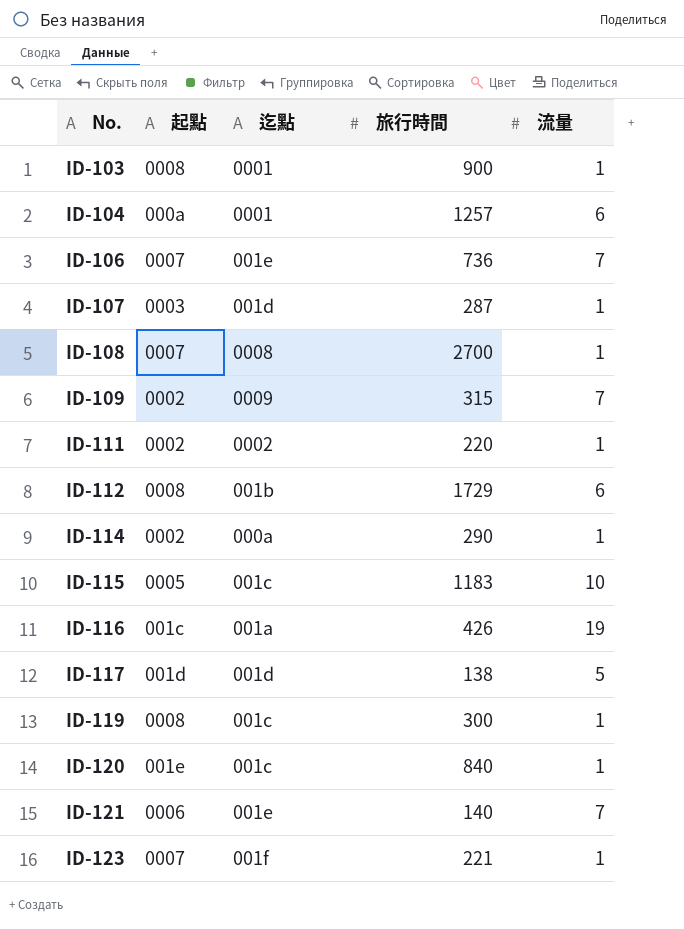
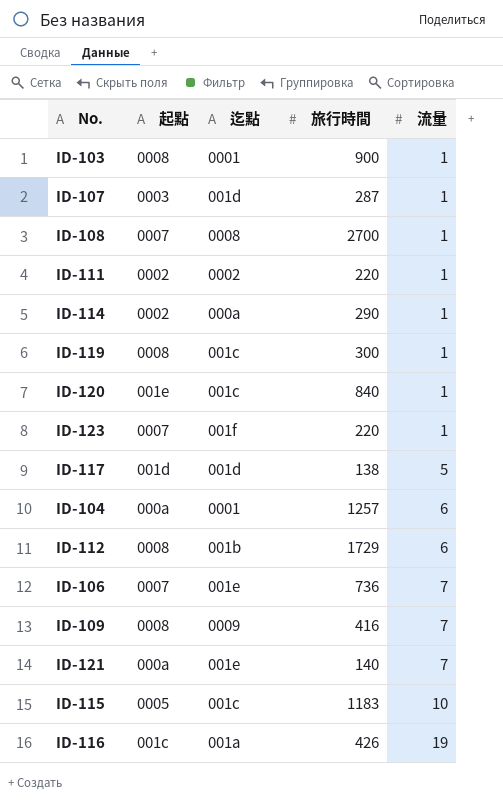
row order: No. ascending -> 流量 ascending
ID-123 | 旅行時間: 221 -> 220
ID-109 | 起點: 0002 -> 0008
ID-109 | 旅行時間: 315 -> 416
ID-121 | 起點: 0006 -> 000a

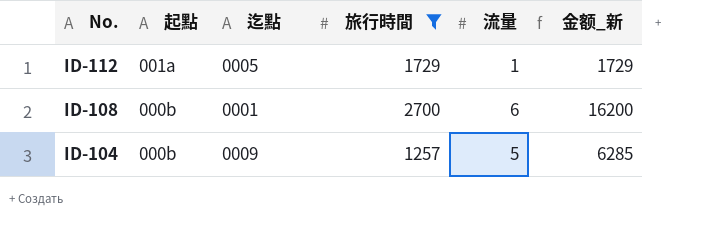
filter: none -> 旅行時間 >= 1257
row order: 流量 ascending -> No. descending
column 金额_新 | formula: none -> [旅行時間] * [流量]
ID-112 | 起點: 0008 -> 001a
ID-112 | 迄點: 001b -> 0005
ID-112 | 流量: 6 -> 1
ID-108 | 起點: 0007 -> 000b
ID-108 | 迄點: 0008 -> 0001
ID-108 | 流量: 1 -> 6
ID-104 | 起點: 000a -> 000b
ID-104 | 迄點: 0001 -> 0009
ID-104 | 流量: 6 -> 5

